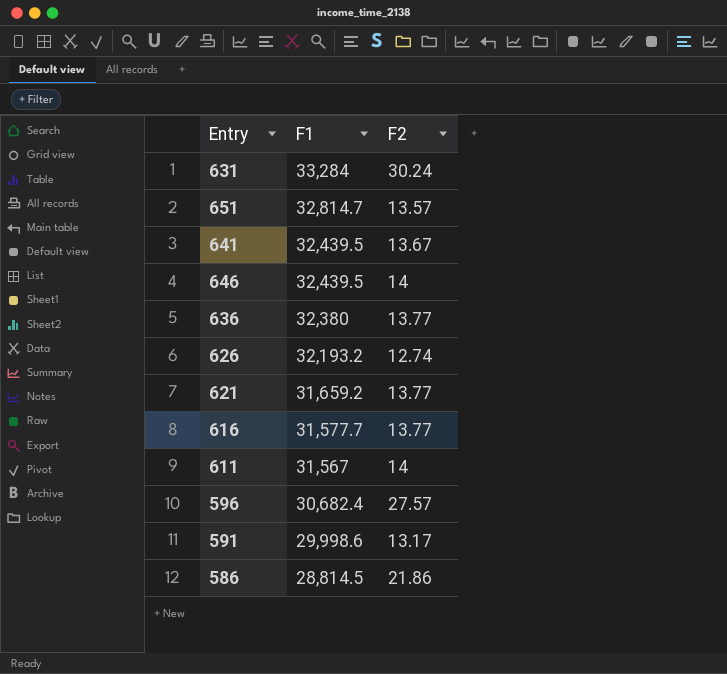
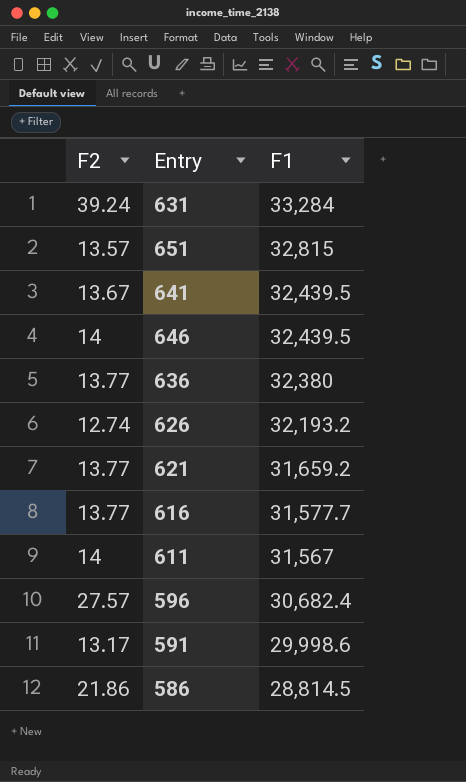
column F2 | position: 3 -> 1
631 | F2: 30.24 -> 39.24
651 | F1: 32,814.7 -> 32,815

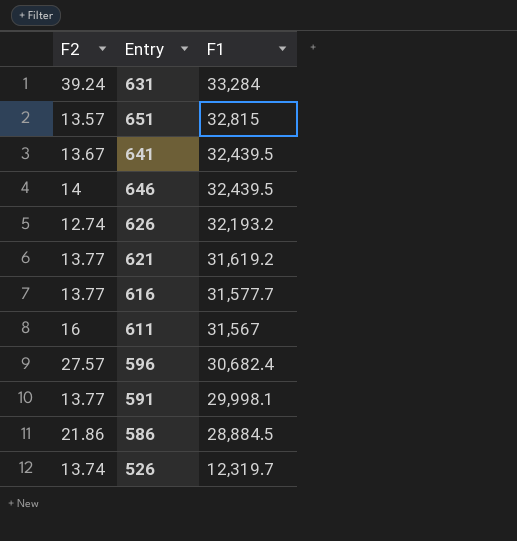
row 636: 13.77 | 32,380 -> none
621 | F1: 31,659.2 -> 31,619.2
611 | F2: 14 -> 16
591 | F2: 13.17 -> 13.77
591 | F1: 29,998.6 -> 29,998.1
586 | F1: 28,814.5 -> 28,884.5
row 526: none -> 13.74 | 12,319.7

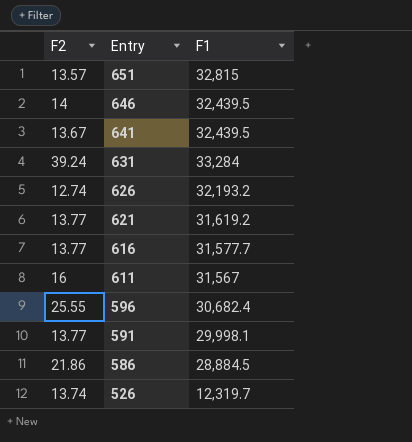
row order: F1 descending -> Entry descending
596 | F2: 27.57 -> 25.55

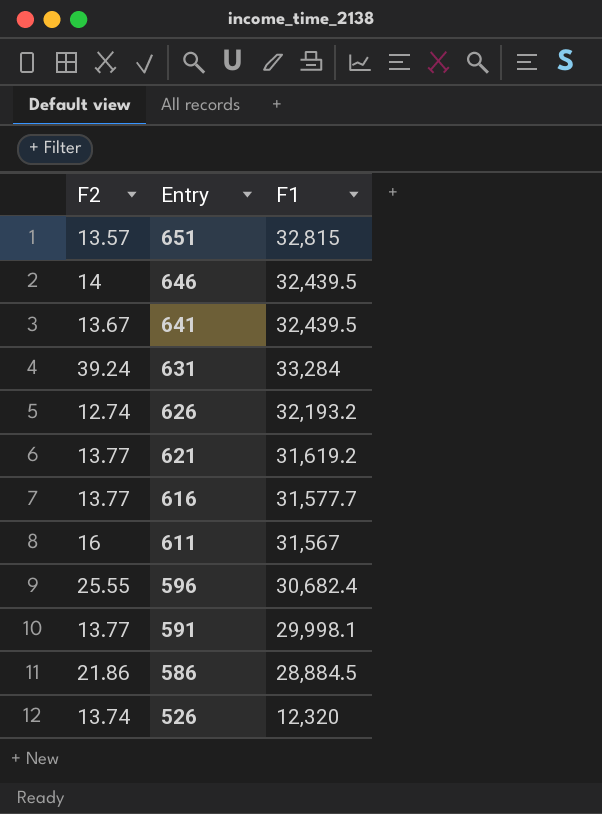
526 | F1: 12,319.7 -> 12,320

